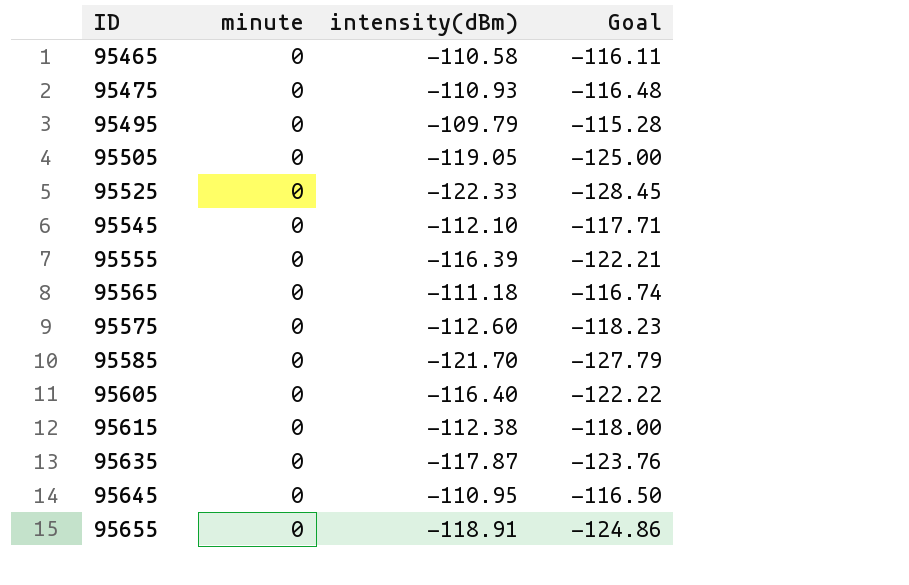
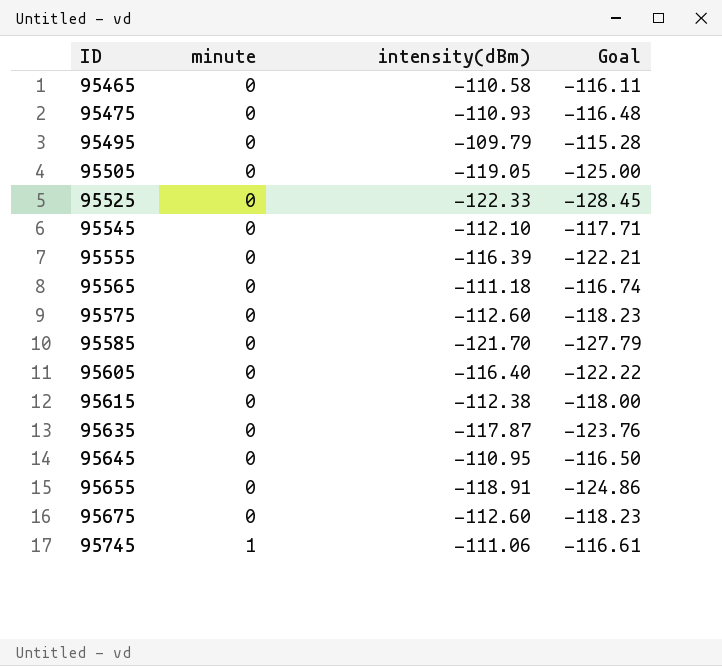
row 95675: none -> 0 | -112.60 | -118.23
row 95745: none -> 1 | -111.06 | -116.61

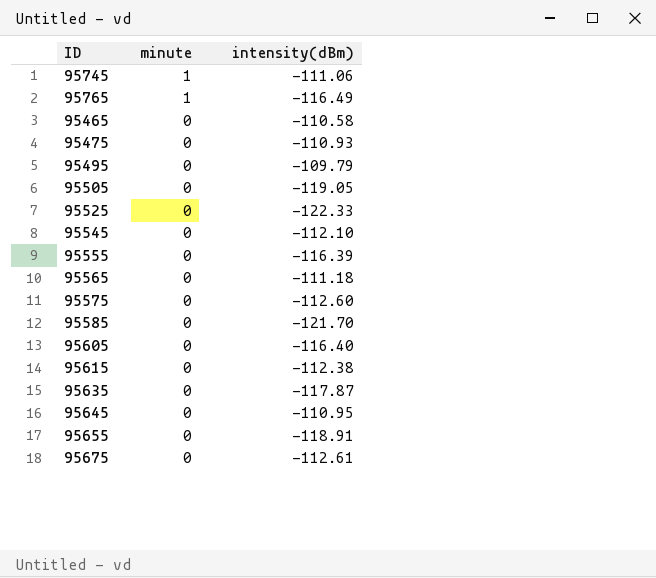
row order: ID ascending -> minute descending
column Goal | formula: [intensity(dBm)] * 1.05 -> none
row 95765: none -> 1 | -116.49
95675 | intensity(dBm): -112.60 -> -112.61

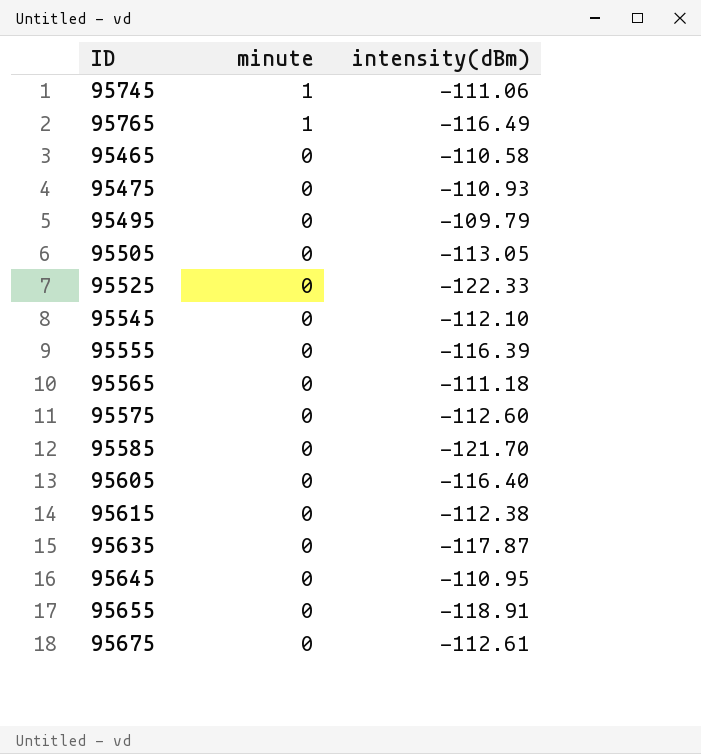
95505 | intensity(dBm): -119.05 -> -113.05

